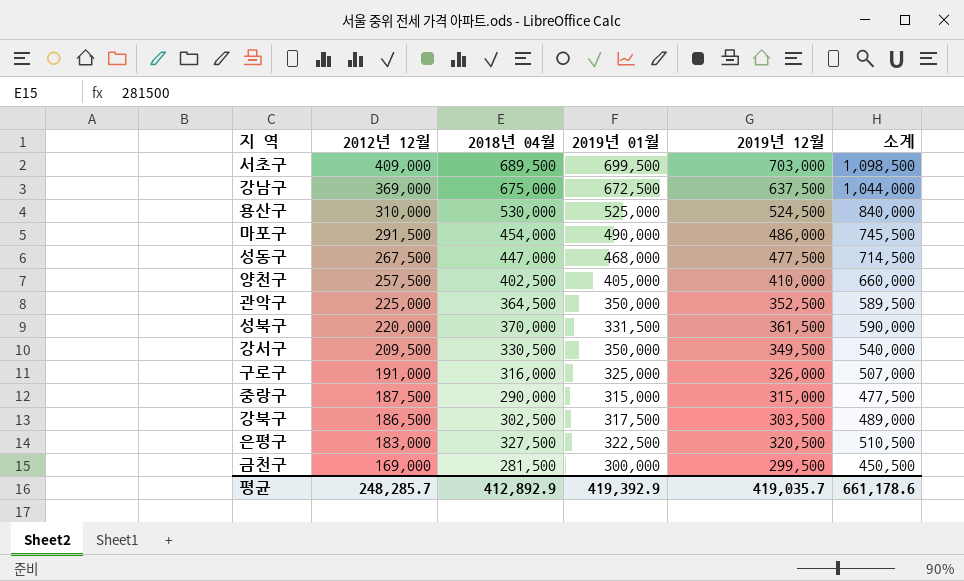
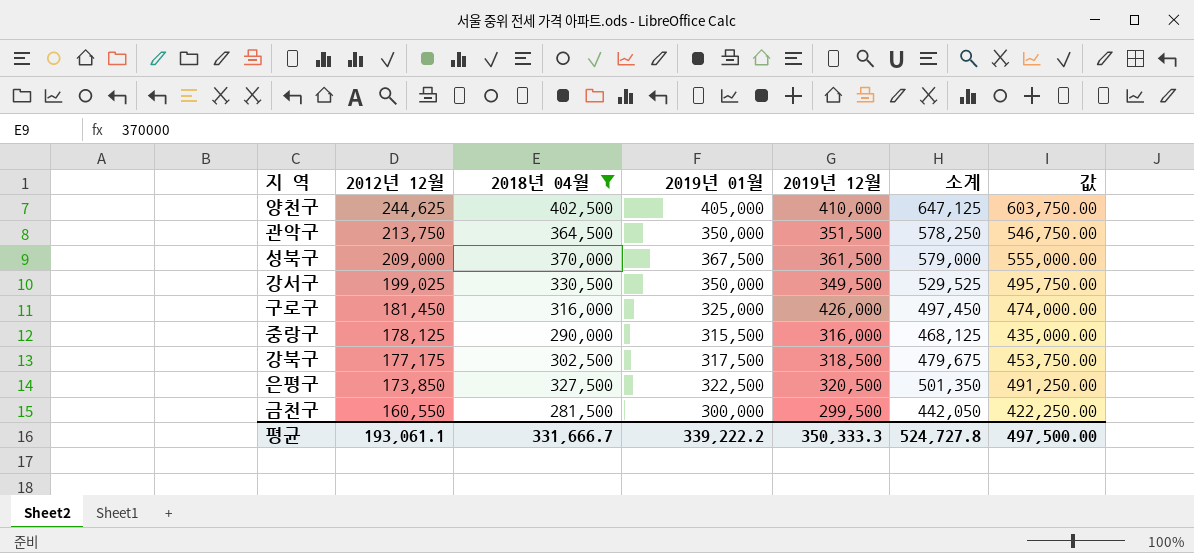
filter: none -> 2018년 04월 <= 402,500
column 값 | formula: none -> [2018년 04월] * 1.5
양천구 | 2012년 12월: 257,500 -> 244,625
양천구 | 소계: 660,000 -> 647,125
관악구 | 2012년 12월: 225,000 -> 213,750
관악구 | 2019년 12월: 352,500 -> 351,500
관악구 | 소계: 589,500 -> 578,250
성북구 | 2012년 12월: 220,000 -> 209,000
성북구 | 2019년 01월: 331,500 -> 367,500
성북구 | 소계: 590,000 -> 579,000
강서구 | 2012년 12월: 209,500 -> 199,025
강서구 | 소계: 540,000 -> 529,525
구로구 | 2012년 12월: 191,000 -> 181,450
구로구 | 2019년 12월: 326,000 -> 426,000
구로구 | 소계: 507,000 -> 497,450
중랑구 | 2012년 12월: 187,500 -> 178,125
중랑구 | 2019년 01월: 315,000 -> 315,500
중랑구 | 2019년 12월: 315,000 -> 316,000
중랑구 | 소계: 477,500 -> 468,125
강북구 | 2012년 12월: 186,500 -> 177,175
강북구 | 2019년 12월: 303,500 -> 318,500
강북구 | 소계: 489,000 -> 479,675
은평구 | 2012년 12월: 183,000 -> 173,850
은평구 | 소계: 510,500 -> 501,350
금천구 | 2012년 12월: 169,000 -> 160,550
금천구 | 소계: 450,500 -> 442,050
평균 | 2012년 12월: 248,285.7 -> 193,061.1
평균 | 2018년 04월: 412,892.9 -> 331,666.7
평균 | 2019년 01월: 419,392.9 -> 339,222.2
평균 | 2019년 12월: 419,035.7 -> 350,333.3
평균 | 소계: 661,178.6 -> 524,727.8

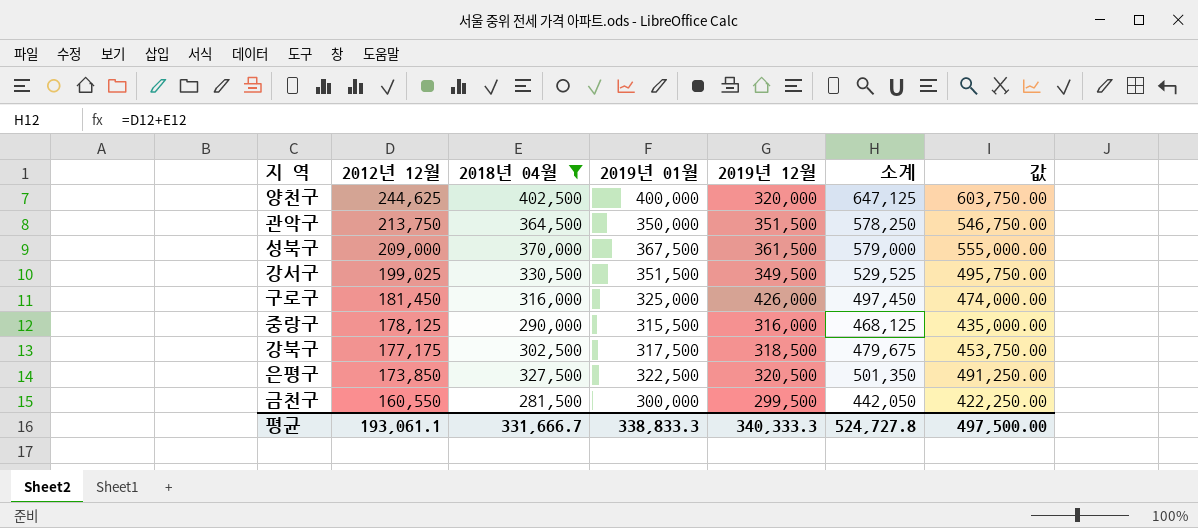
양천구 | 2019년 01월: 405,000 -> 400,000
양천구 | 2019년 12월: 410,000 -> 320,000
강서구 | 2019년 01월: 350,000 -> 351,500
평균 | 2019년 01월: 339,222.2 -> 338,833.3
평균 | 2019년 12월: 350,333.3 -> 340,333.3

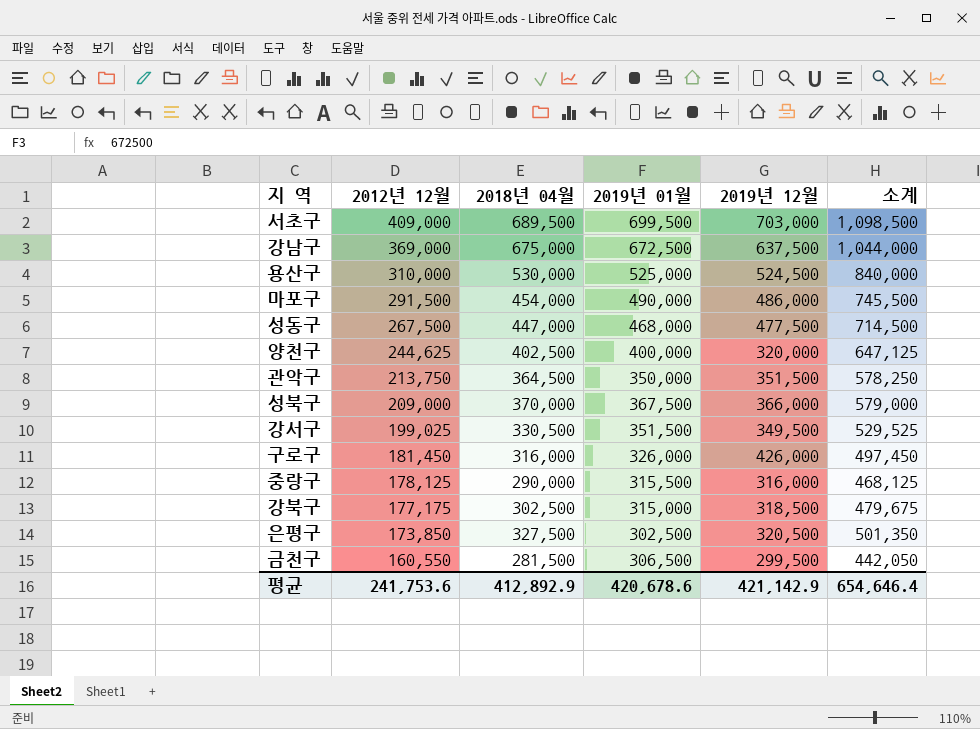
filter: 2018년 04월 <= 402,500 -> none
column 값 | formula: [2018년 04월] * 1.5 -> none
성북구 | 2019년 12월: 361,500 -> 366,000
구로구 | 2019년 01월: 325,000 -> 326,000
강북구 | 2019년 01월: 317,500 -> 315,000
은평구 | 2019년 01월: 322,500 -> 302,500
금천구 | 2019년 01월: 300,000 -> 306,500
평균 | 2012년 12월: 193,061.1 -> 241,753.6
평균 | 2018년 04월: 331,666.7 -> 412,892.9
평균 | 2019년 01월: 338,833.3 -> 420,678.6
평균 | 2019년 12월: 340,333.3 -> 421,142.9
평균 | 소계: 524,727.8 -> 654,646.4

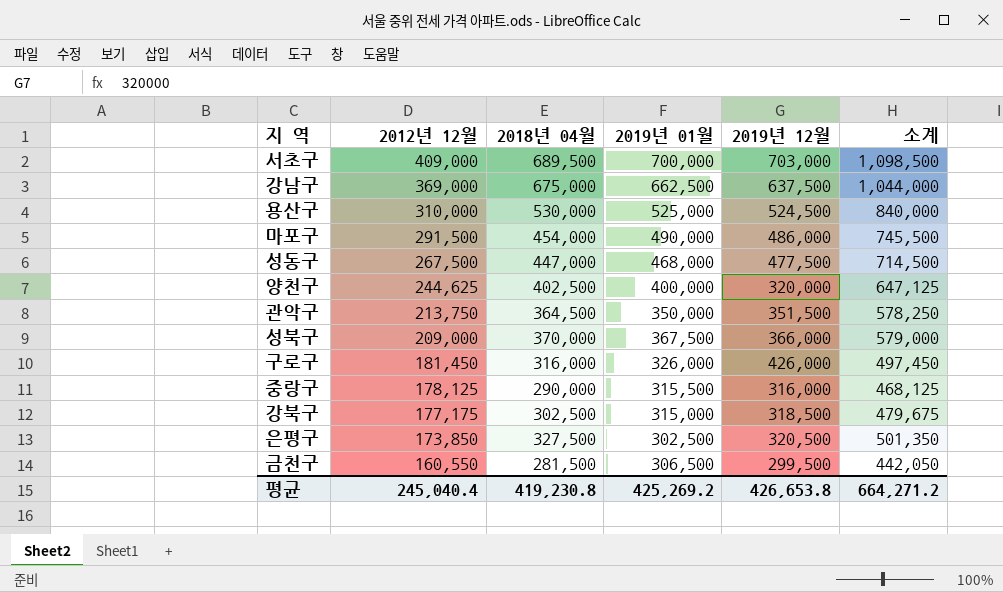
row 강서구: 199,025 | 330,500 | 351,500 | 349,500 | 529,525 -> none
서초구 | 2019년 01월: 699,500 -> 700,000
강남구 | 2019년 01월: 672,500 -> 662,500
평균 | 2012년 12월: 241,753.6 -> 245,040.4
평균 | 2018년 04월: 412,892.9 -> 419,230.8
평균 | 2019년 01월: 420,678.6 -> 425,269.2
평균 | 2019년 12월: 421,142.9 -> 426,653.8
평균 | 소계: 654,646.4 -> 664,271.2

